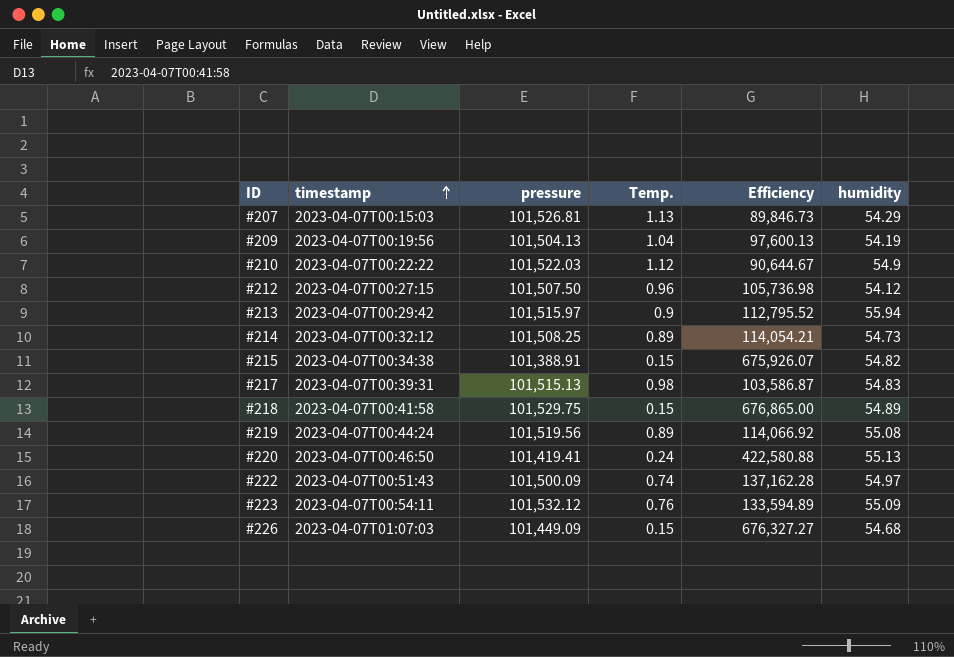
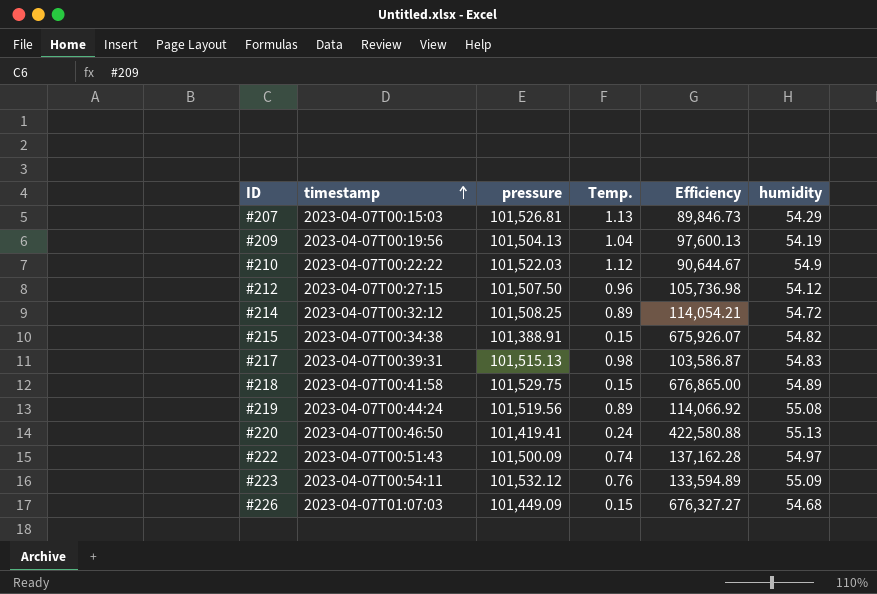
row #213: 2023-04-07T00:29:42 | 101,515.97 | 0.9 | 112,795.52 | 55.94 -> none
#214 | humidity: 54.73 -> 54.72

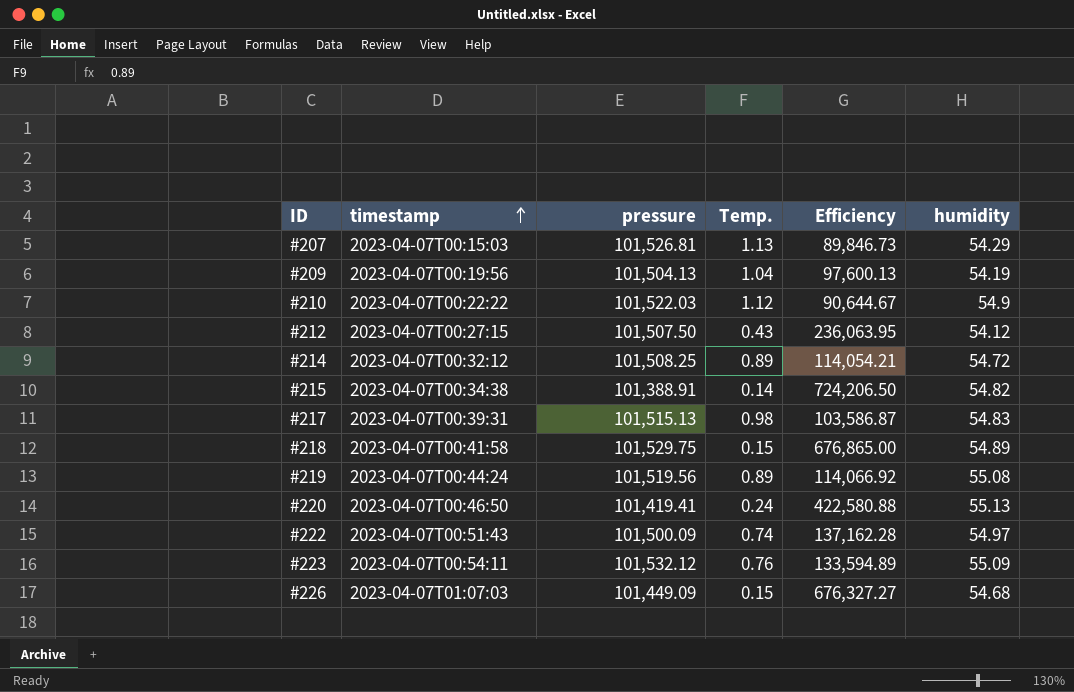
#212 | Temp.: 0.96 -> 0.43
#212 | Efficiency: 105,736.98 -> 236,063.95
#215 | Temp.: 0.15 -> 0.14
#215 | Efficiency: 675,926.07 -> 724,206.50

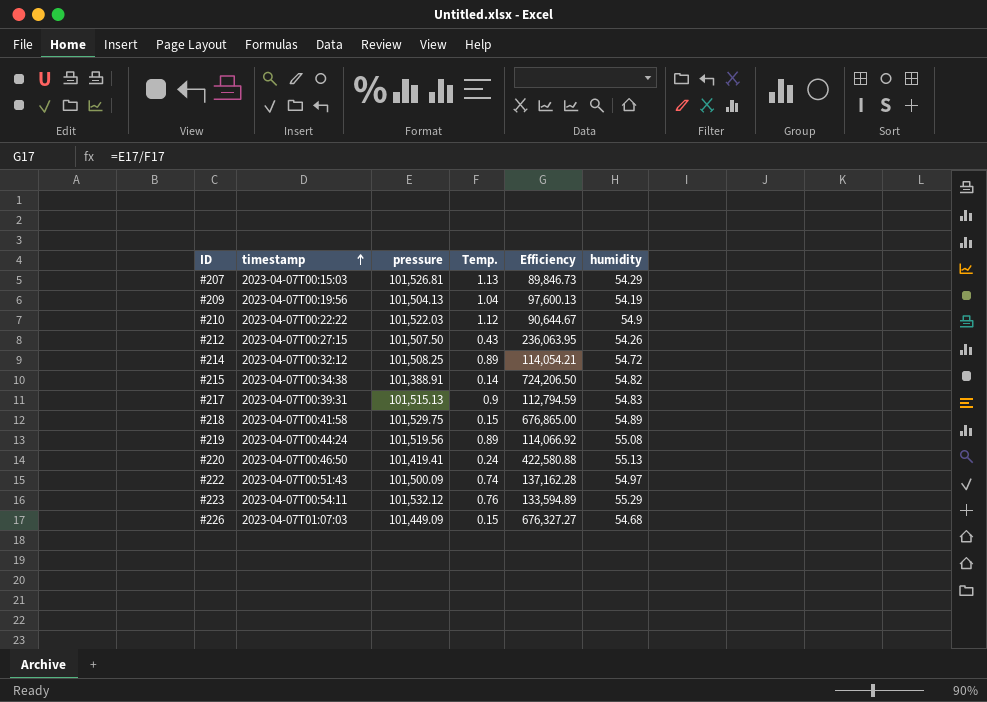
#212 | humidity: 54.12 -> 54.26
#217 | Temp.: 0.98 -> 0.9
#217 | Efficiency: 103,586.87 -> 112,794.59
#223 | humidity: 55.09 -> 55.29

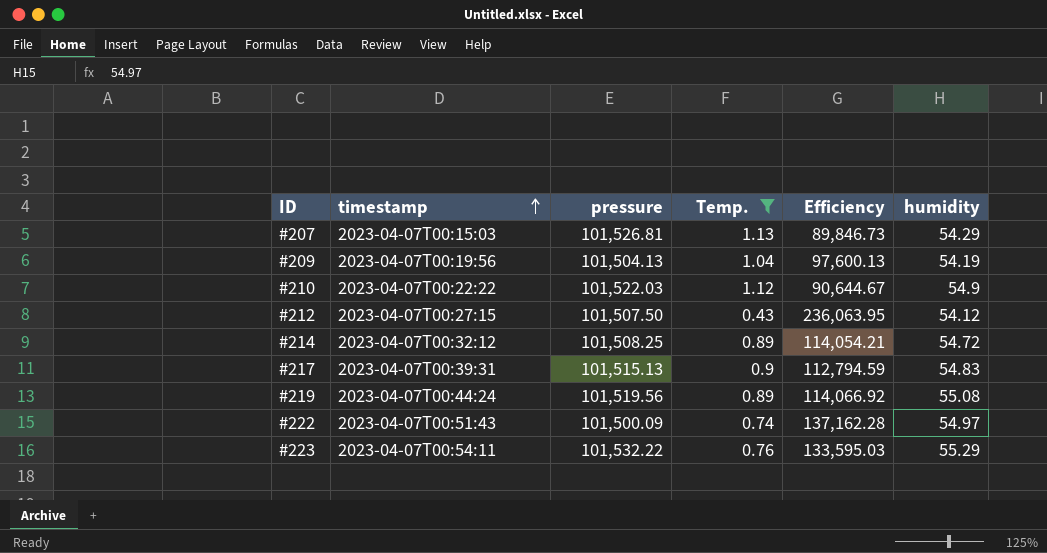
filter: none -> Temp. >= 0.43
#212 | humidity: 54.26 -> 54.12
#223 | pressure: 101,532.12 -> 101,532.22
#223 | Efficiency: 133,594.89 -> 133,595.03

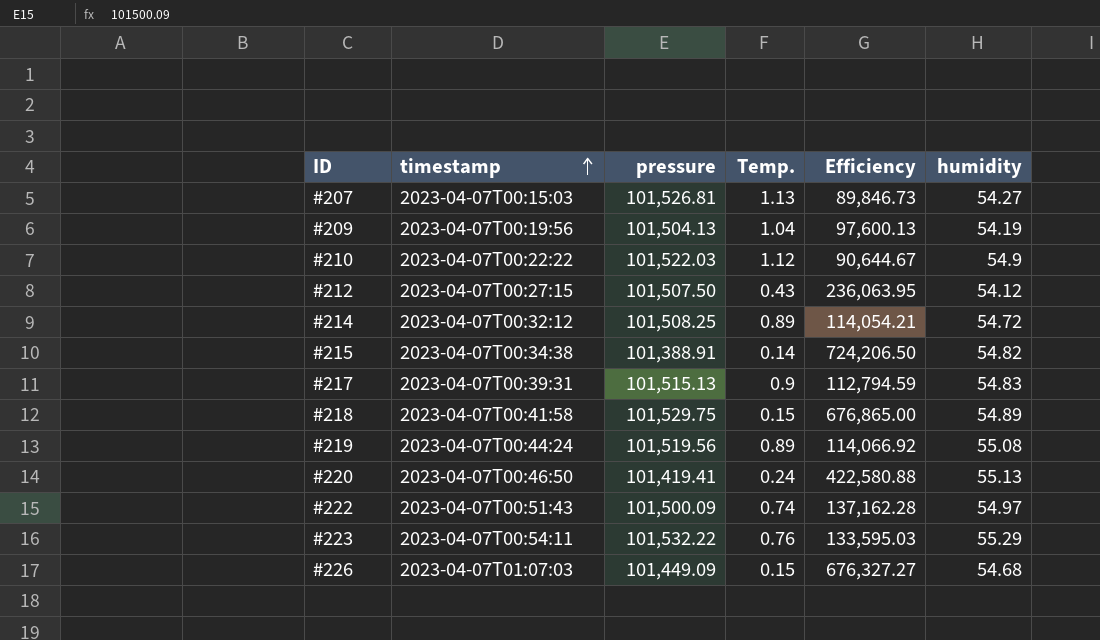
filter: Temp. >= 0.43 -> none
#207 | humidity: 54.29 -> 54.27

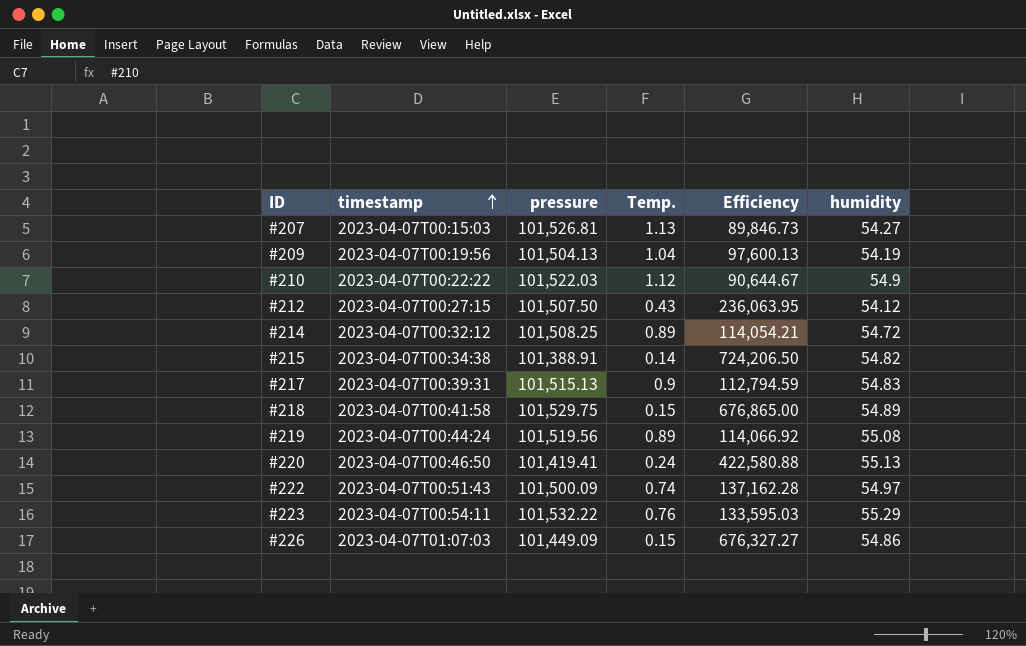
#226 | humidity: 54.68 -> 54.86

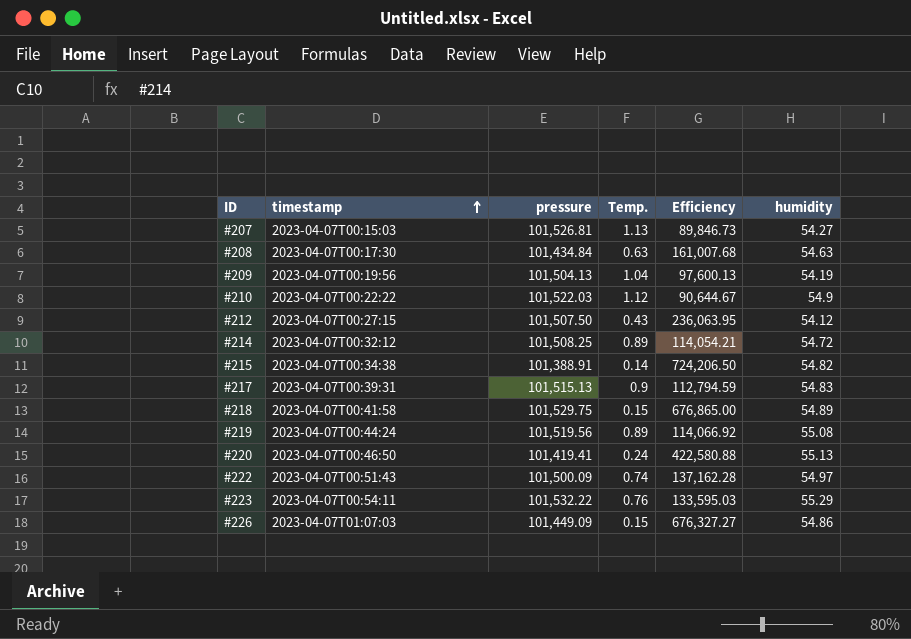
row #208: none -> 2023-04-07T00:17:30 | 101,434.84 | 0.63 | 161,007.68 | 54.63

